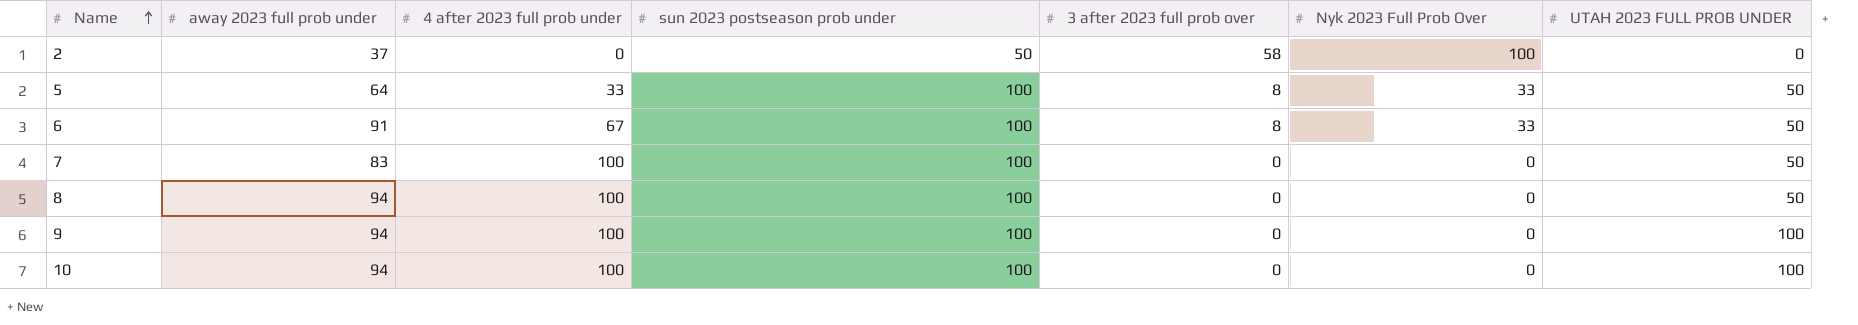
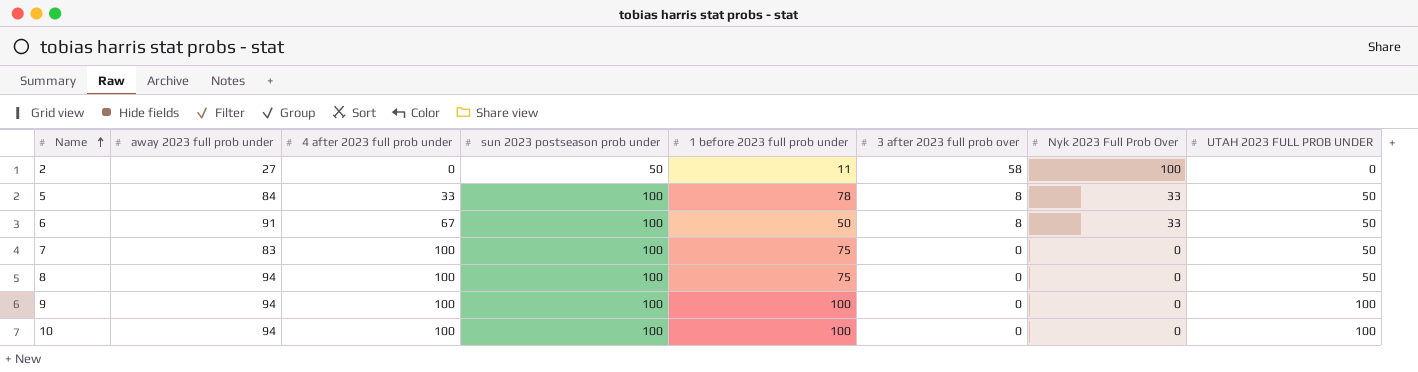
column 1 before 2023 full prob under | position: none -> 5
2 | away 2023 full prob under: 37 -> 27
5 | away 2023 full prob under: 64 -> 84

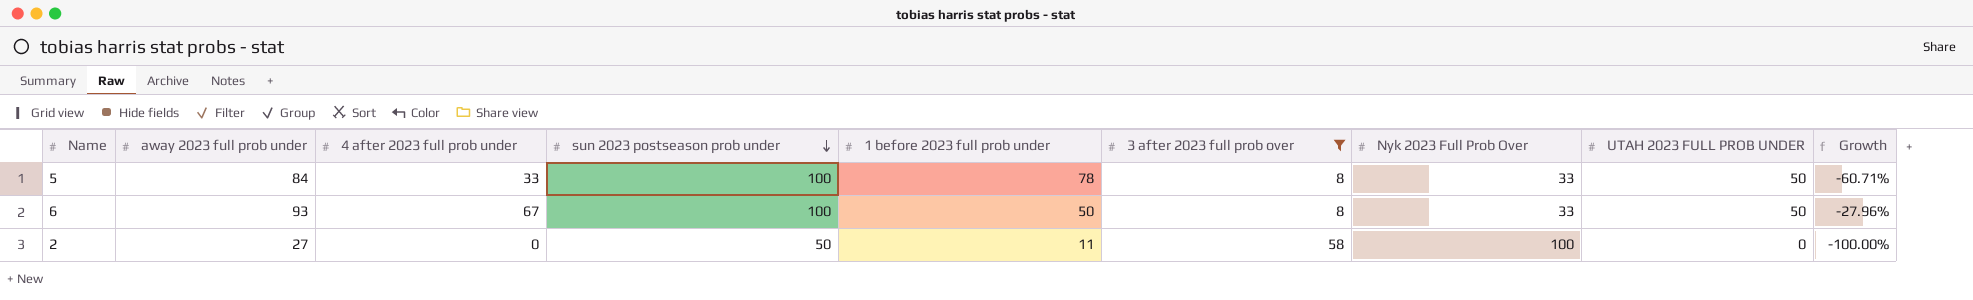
filter: none -> 3 after 2023 full prob over != 0
row order: Name ascending -> sun 2023 postseason prob under descending
column Growth | formula: none -> ([4 after 2023 full prob under] - [away 2023 full prob under]) / [away 2023 full prob under]
6 | away 2023 full prob under: 91 -> 93

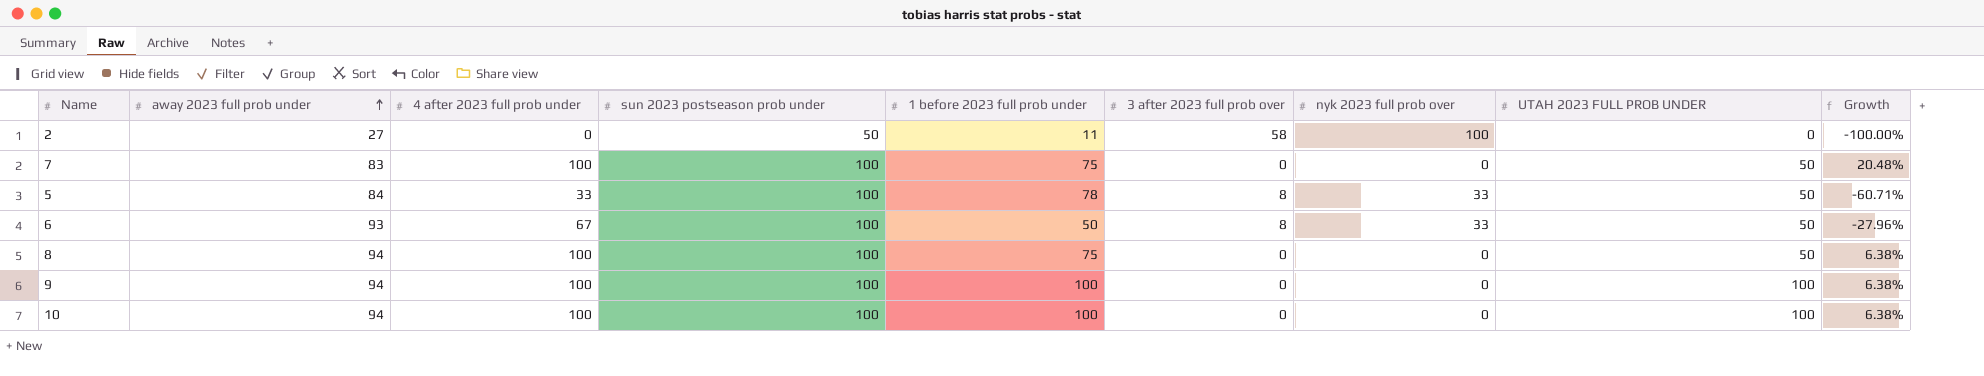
filter: 3 after 2023 full prob over != 0 -> none
row order: sun 2023 postseason prob under descending -> away 2023 full prob under ascending
column name: Nyk 2023 Full Prob Over -> nyk 2023 full prob over

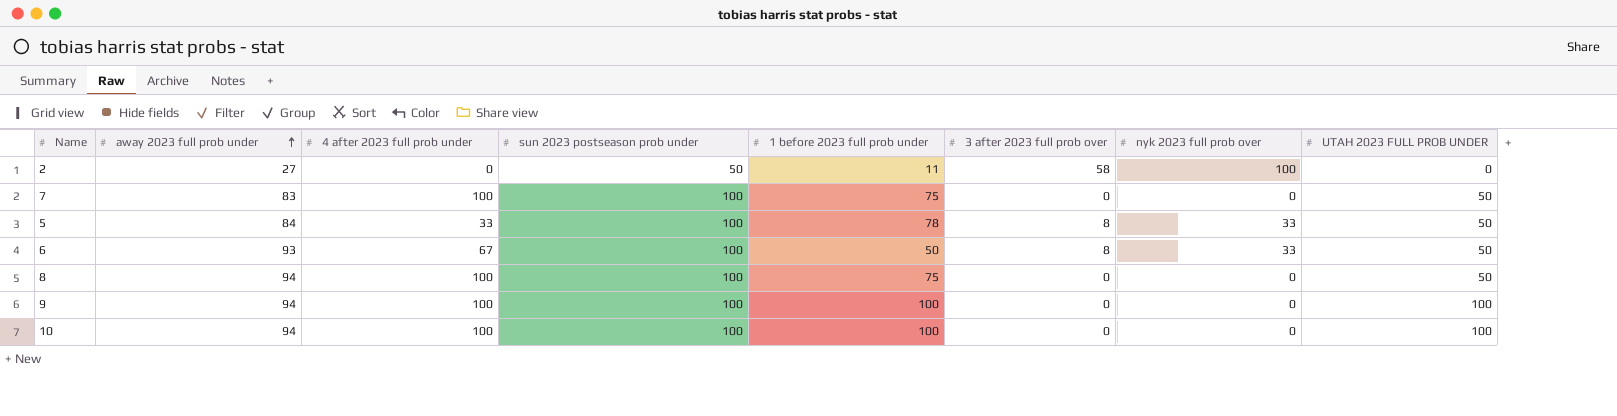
column Growth | formula: ([4 after 2023 full prob under] - [away 2023 full prob under]) / [away 2023 full prob under] -> none

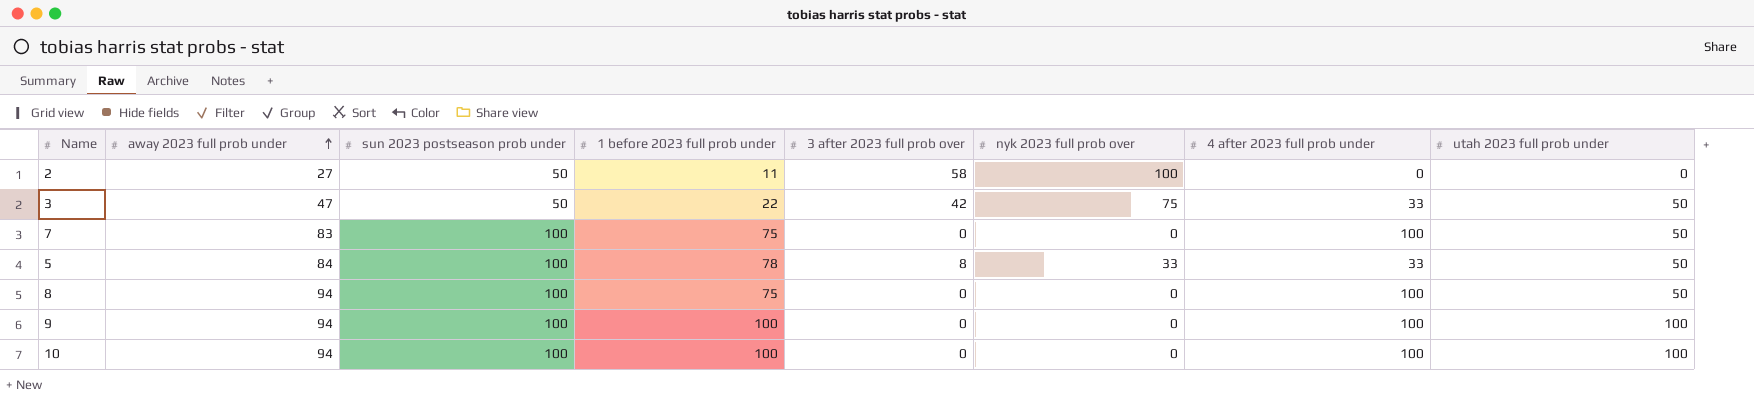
column 4 after 2023 full prob under | position: 3 -> 7
column name: UTAH 2023 FULL PROB UNDER -> utah 2023 full prob under
row 6: 93 | 67 | 100 | 50 | 8 | 33 | 50 -> none
row 3: none -> 47 | 50 | 22 | 42 | 75 | 33 | 50

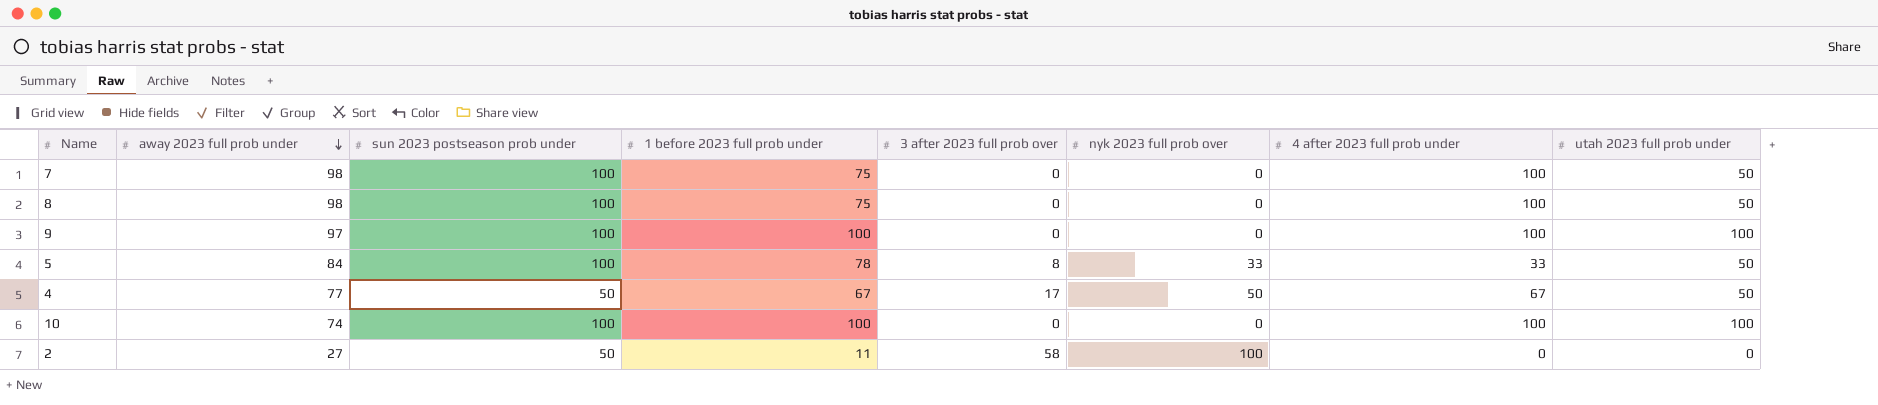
row order: away 2023 full prob under ascending -> away 2023 full prob under descending
row 3: 47 | 50 | 22 | 42 | 75 | 33 | 50 -> none
7 | away 2023 full prob under: 83 -> 98
8 | away 2023 full prob under: 94 -> 98
9 | away 2023 full prob under: 94 -> 97
row 4: none -> 77 | 50 | 67 | 17 | 50 | 67 | 50
10 | away 2023 full prob under: 94 -> 74

